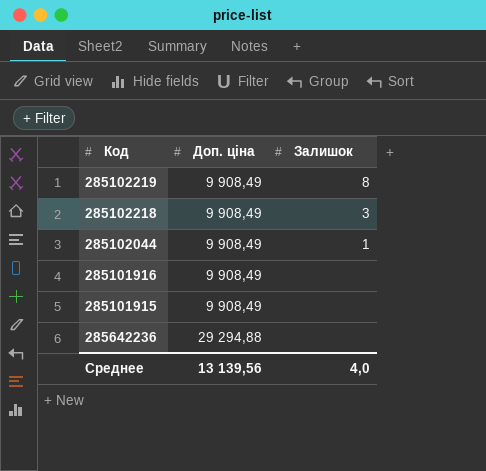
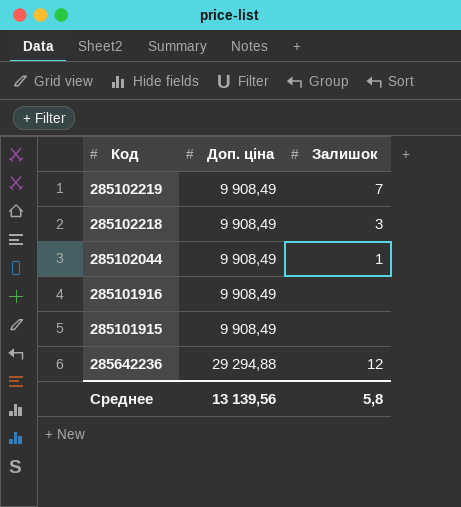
285102219 | Залишок: 8 -> 7
285642236 | Залишок: none -> 12
Среднее | Залишок: 4,0 -> 5,8

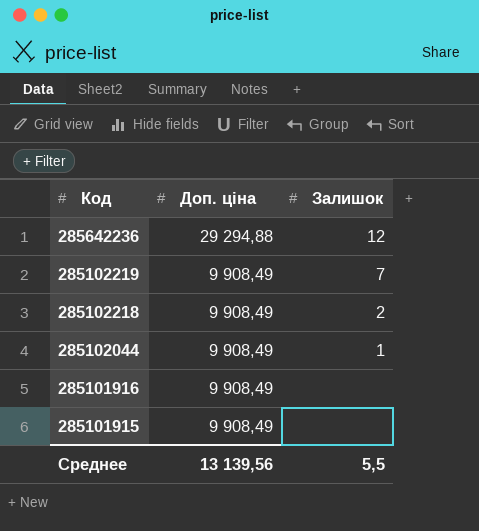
row order: Доп. ціна ascending -> Код descending
285102218 | Залишок: 3 -> 2
Среднее | Залишок: 5,8 -> 5,5

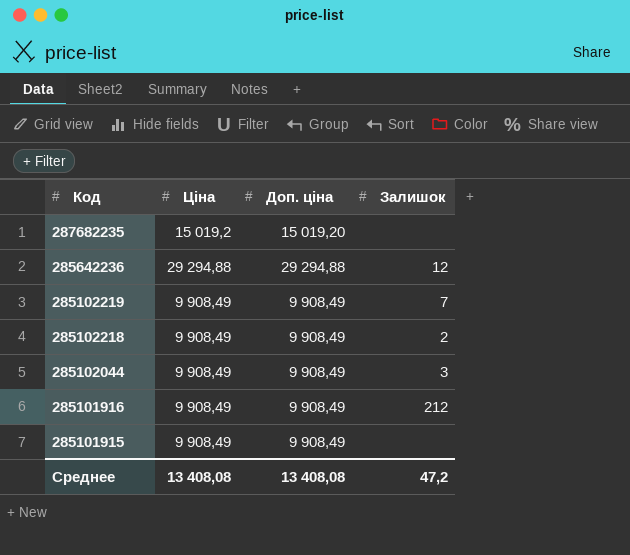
column Ціна | position: none -> 2
row 287682235: none -> 15 019,2 | 15 019,20 | none
285102044 | Залишок: 1 -> 3
285101916 | Залишок: none -> 212
Среднее | Доп. ціна: 13 139,56 -> 13 408,08
Среднее | Залишок: 5,5 -> 47,2

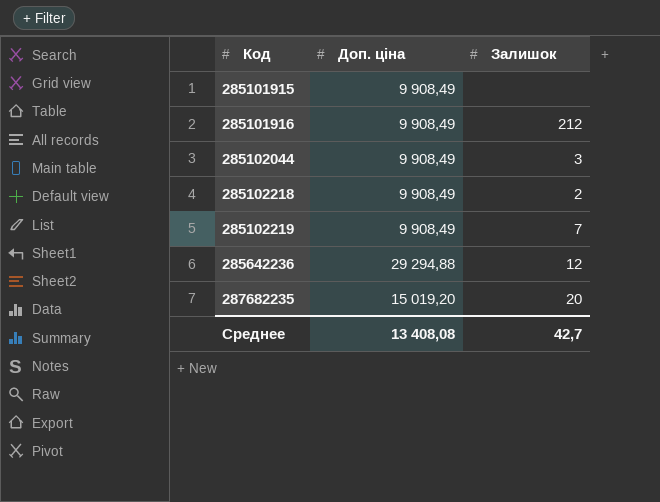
row order: Код descending -> Код ascending
column Ціна | position: 2 -> none
287682235 | Залишок: none -> 20
Среднее | Залишок: 47,2 -> 42,7

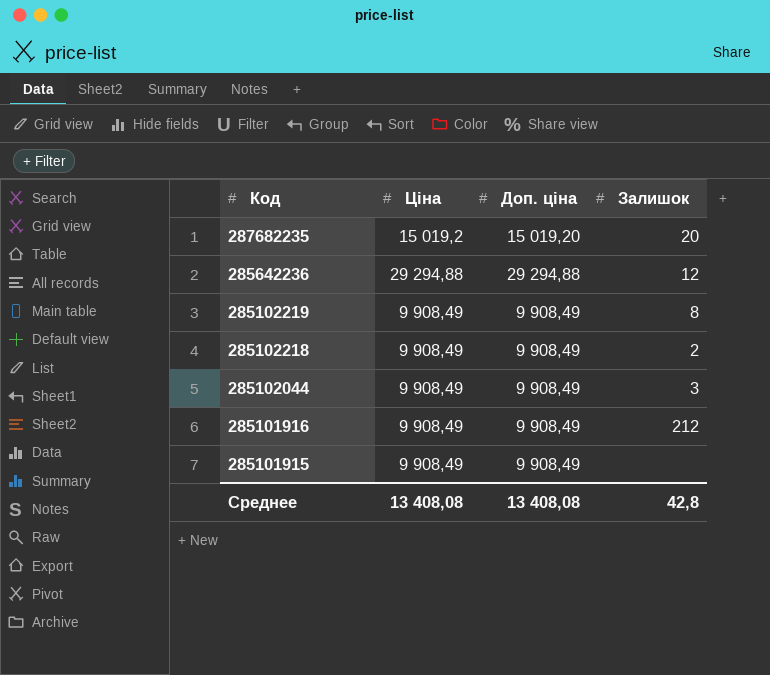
row order: Код ascending -> Код descending
column Ціна | position: none -> 2
285102219 | Залишок: 7 -> 8
Среднее | Залишок: 42,7 -> 42,8

